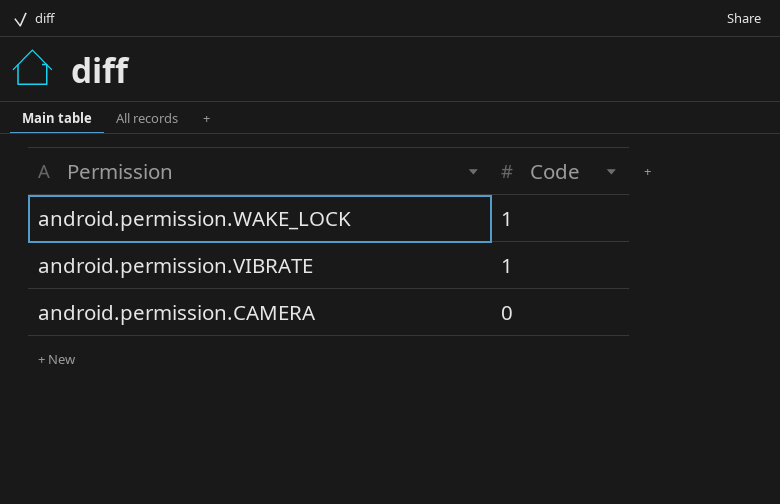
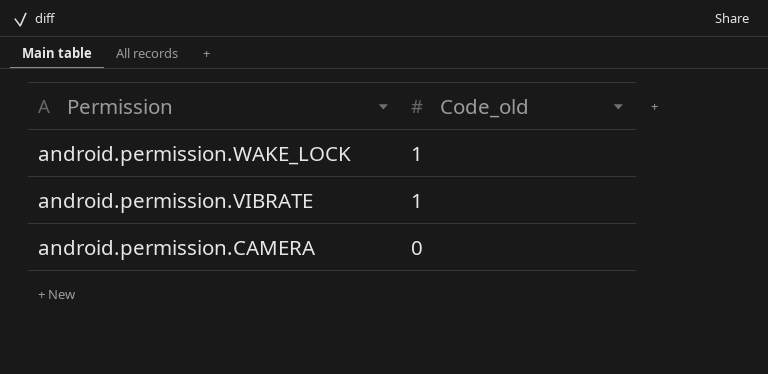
column name: Code -> Code_old

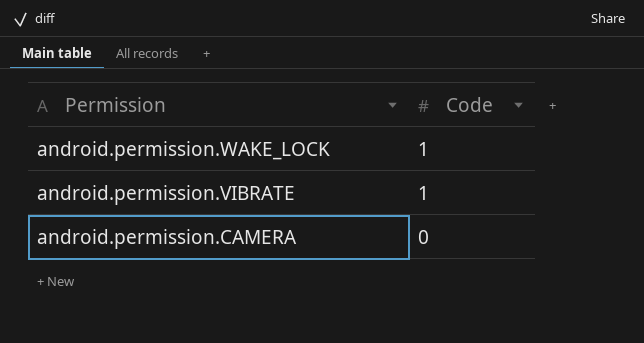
column name: Code_old -> Code

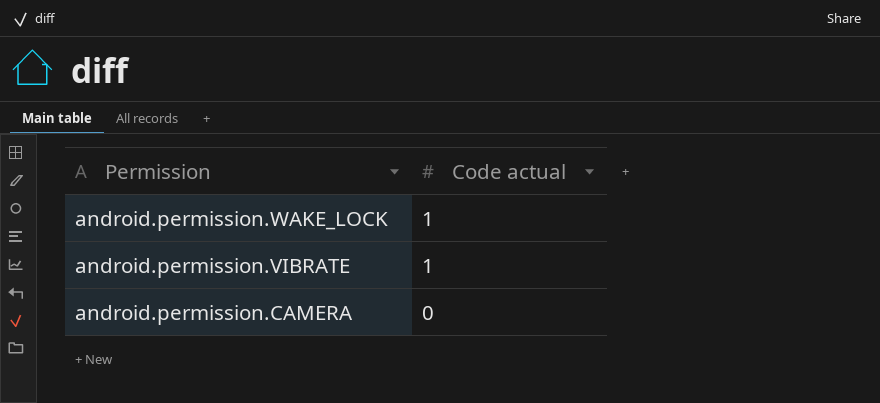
column name: Code -> Code actual

